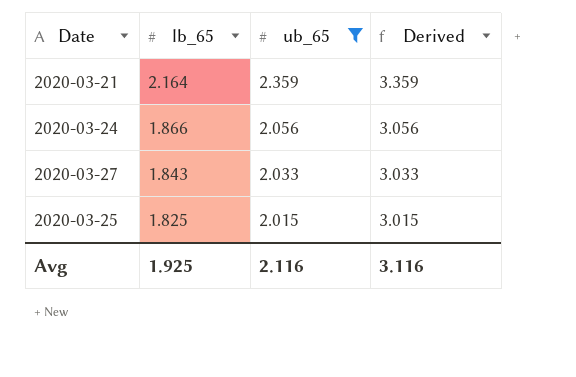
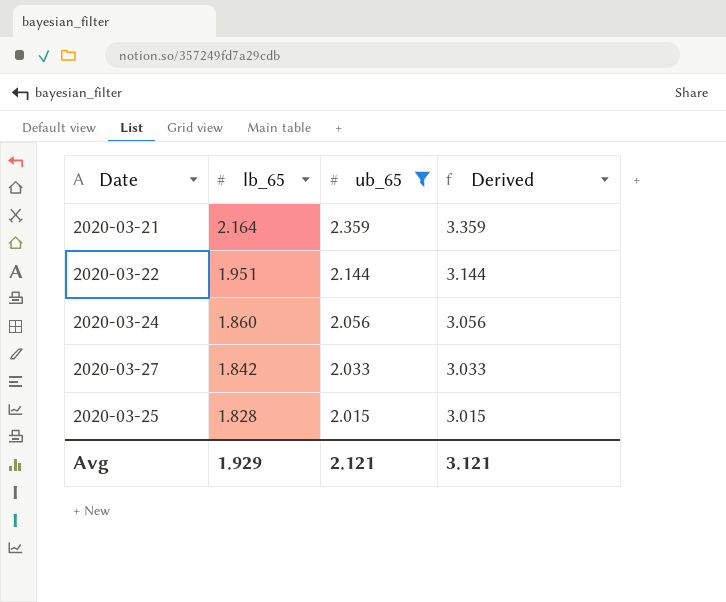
row 2020-03-22: none -> 1.951 | 2.144 | 3.144
2020-03-24 | lb_65: 1.866 -> 1.860
2020-03-27 | lb_65: 1.843 -> 1.842
2020-03-25 | lb_65: 1.825 -> 1.828
Avg | lb_65: 1.925 -> 1.929
Avg | ub_65: 2.116 -> 2.121
Avg | Derived: 3.116 -> 3.121

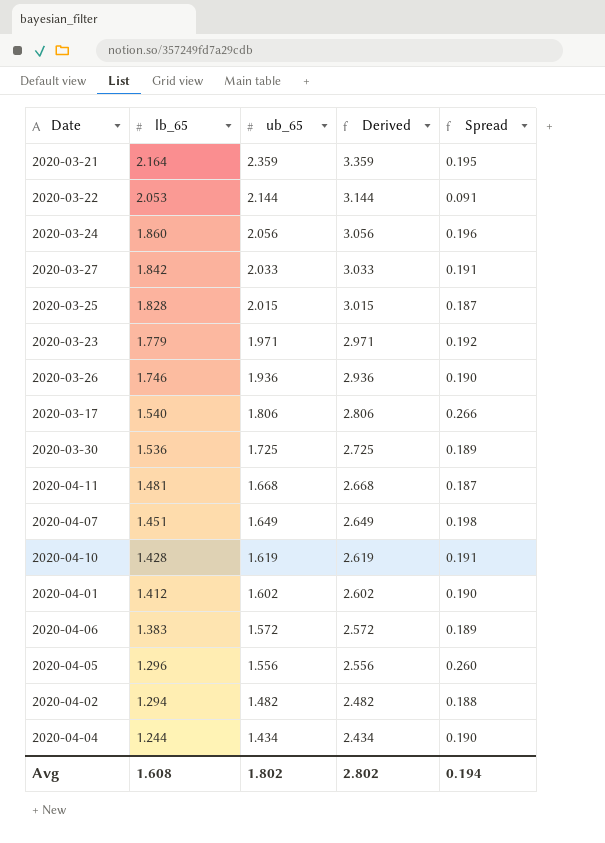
filter: ub_65 >= 2.015 -> none
column Spread | formula: none -> [ub_65] - [lb_65]
2020-03-22 | lb_65: 1.951 -> 2.053
Avg | lb_65: 1.929 -> 1.608
Avg | ub_65: 2.121 -> 1.802
Avg | Derived: 3.121 -> 2.802

